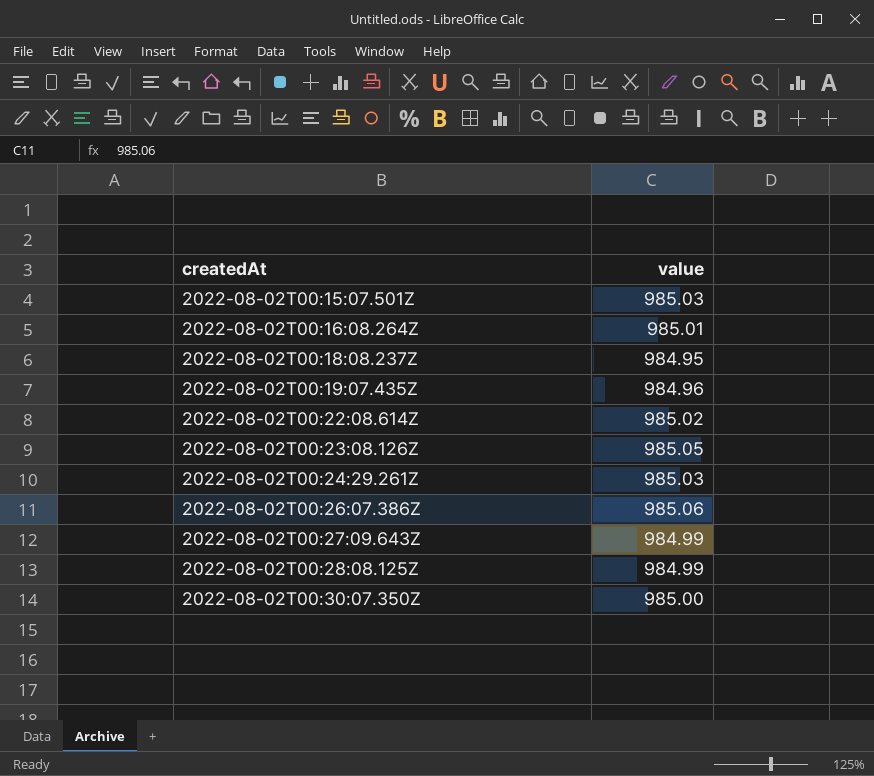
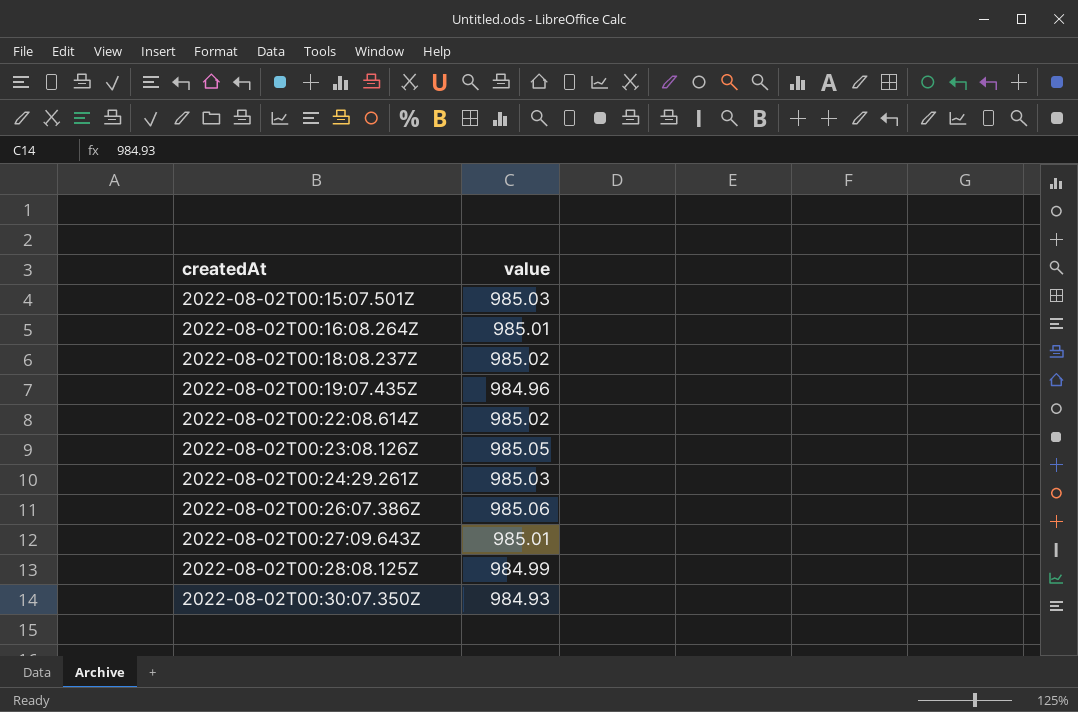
2022-08-02T00:18:08.237Z | value: 984.95 -> 985.02
2022-08-02T00:27:09.643Z | value: 984.99 -> 985.01
2022-08-02T00:30:07.350Z | value: 985.00 -> 984.93

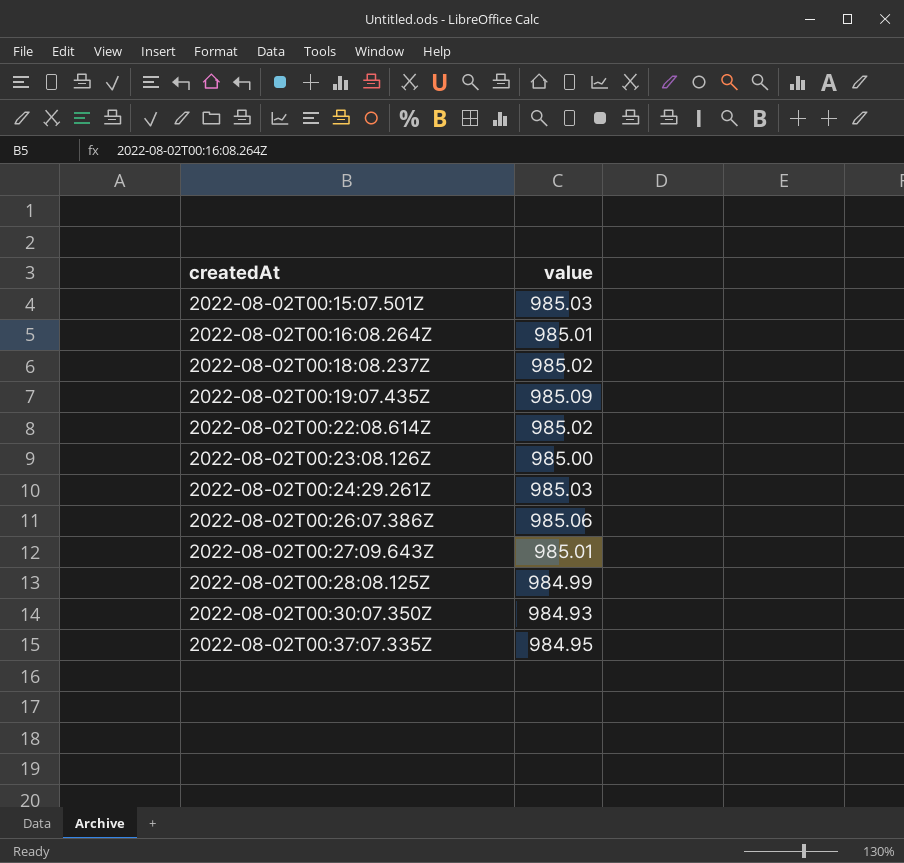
2022-08-02T00:19:07.435Z | value: 984.96 -> 985.09
2022-08-02T00:23:08.126Z | value: 985.05 -> 985.00
row 2022-08-02T00:37:07.335Z: none -> 984.95

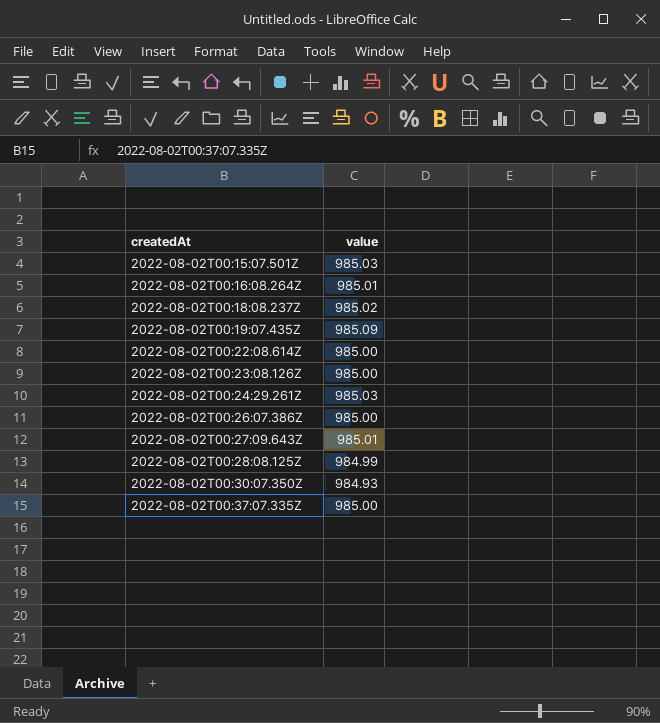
2022-08-02T00:22:08.614Z | value: 985.02 -> 985.00
2022-08-02T00:26:07.386Z | value: 985.06 -> 985.00
2022-08-02T00:37:07.335Z | value: 984.95 -> 985.00

